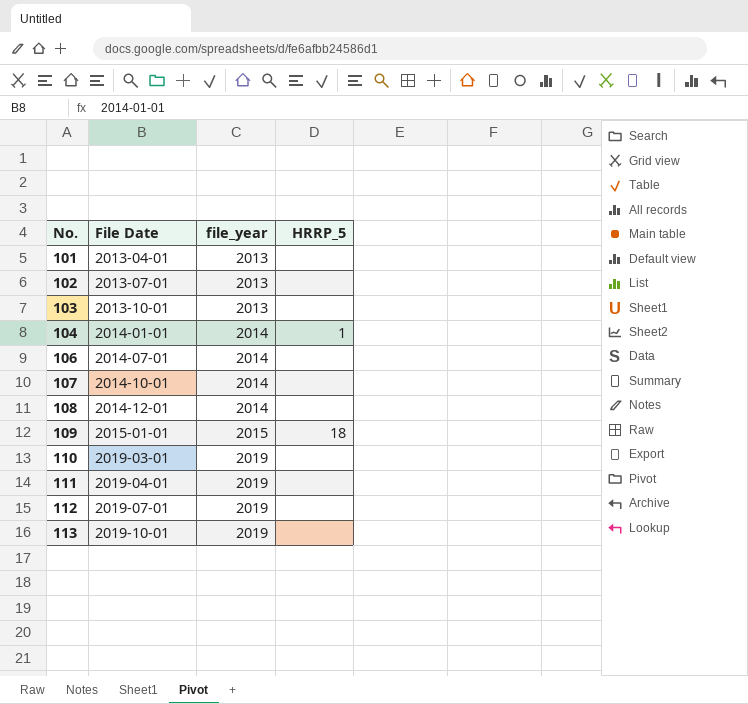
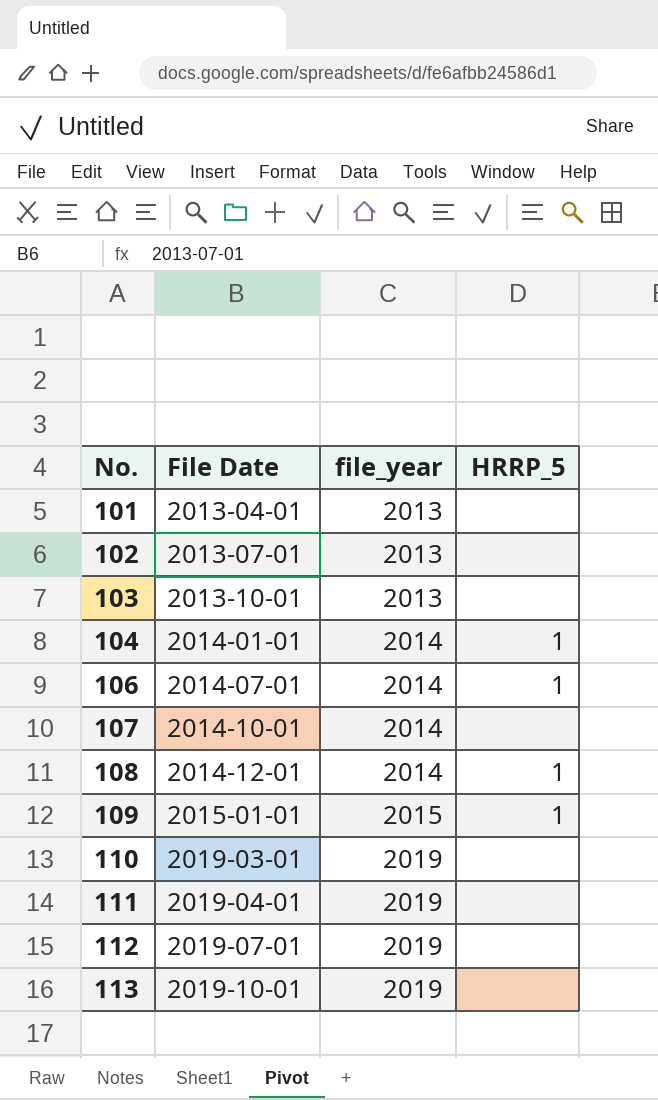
106 | HRRP_5: none -> 1
108 | HRRP_5: none -> 1
109 | HRRP_5: 18 -> 1

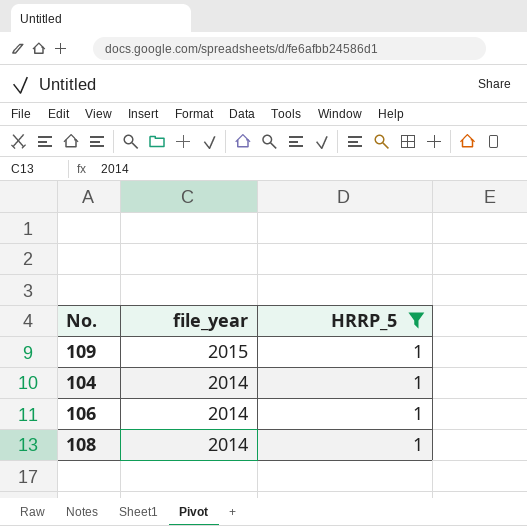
filter: none -> HRRP_5 = 1
row order: No. ascending -> file_year descending
column File Date | position: 2 -> none

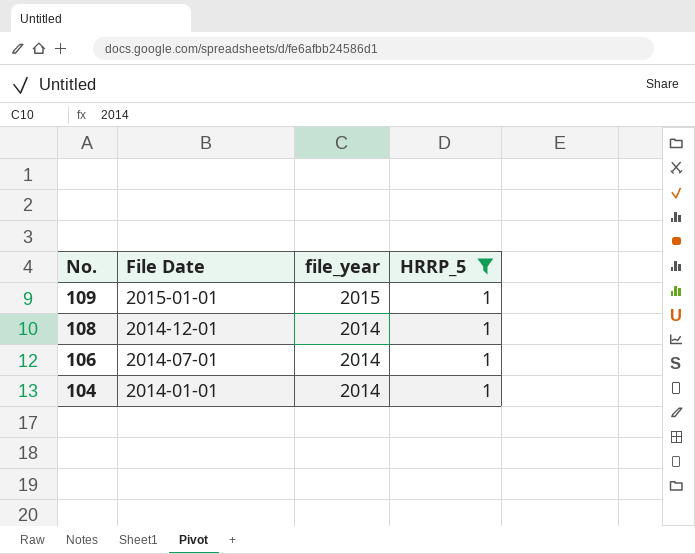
row order: file_year descending -> No. descending
column File Date | position: none -> 2

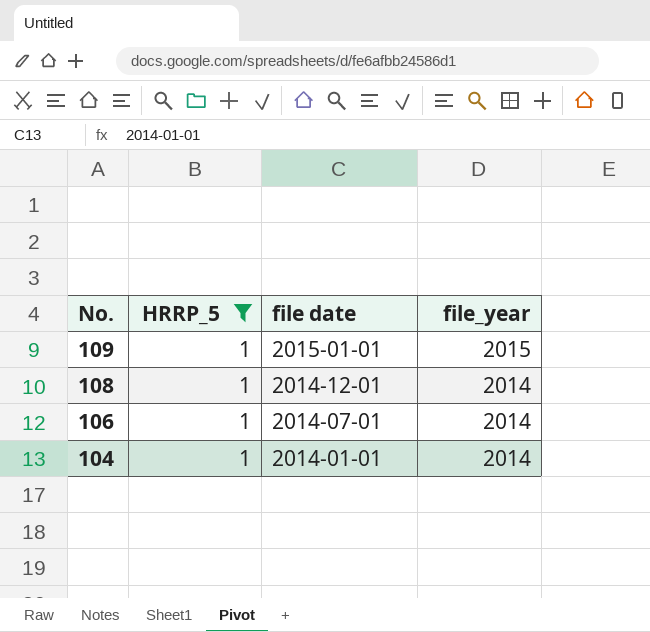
column HRRP_5 | position: 4 -> 2
column name: File Date -> file date

